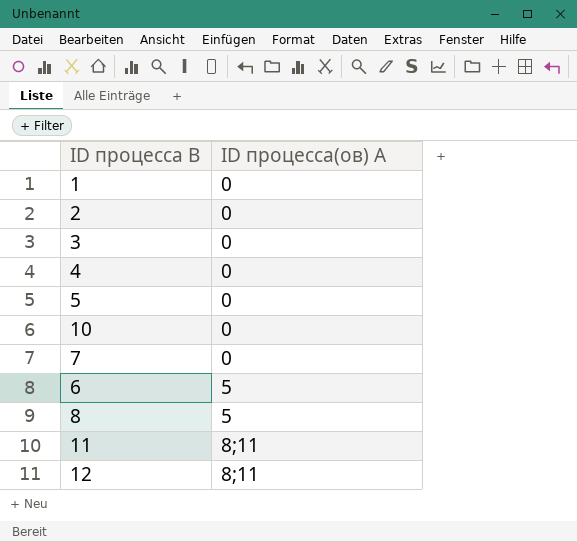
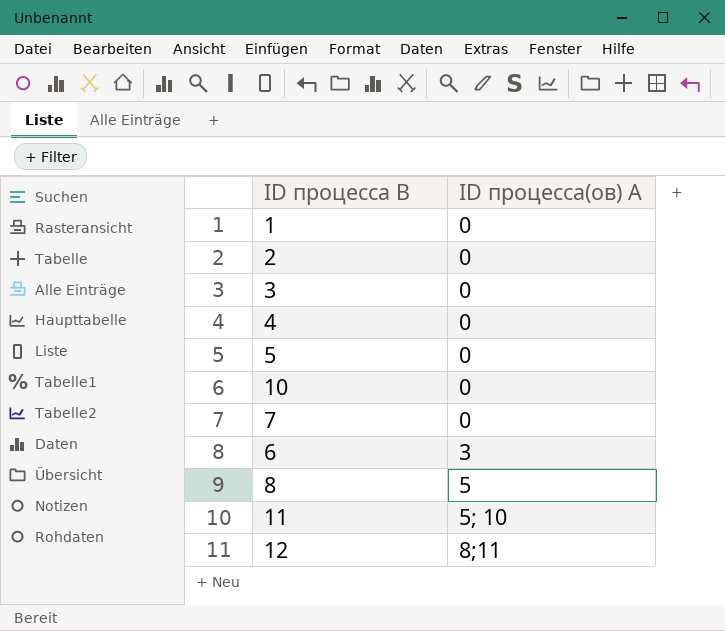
6 | ID процесса(ов) A: 5 -> 3
11 | ID процесса(ов) A: 8;11 -> 5; 10

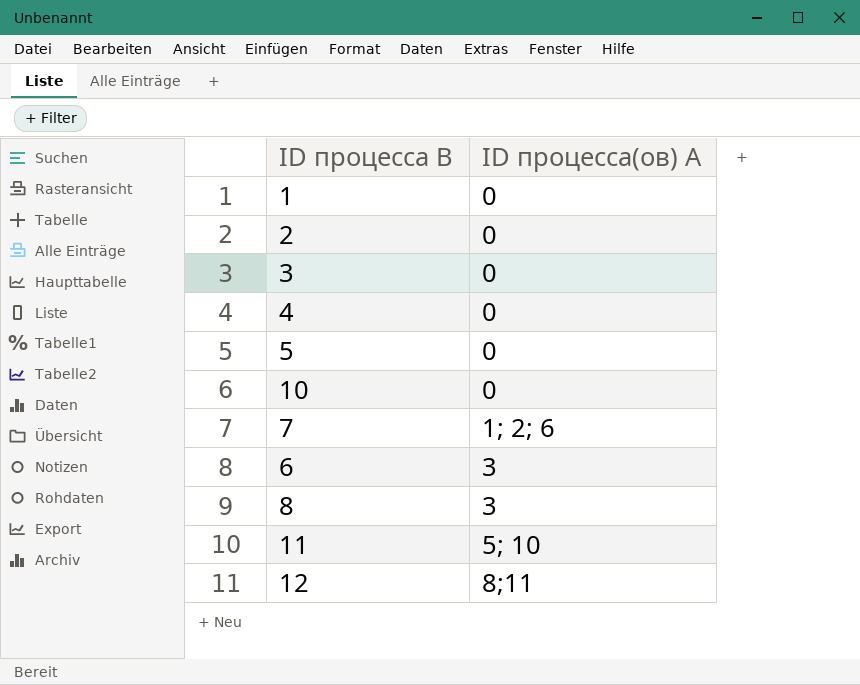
7 | ID процесса(ов) A: 0 -> 1; 2; 6
8 | ID процесса(ов) A: 5 -> 3

